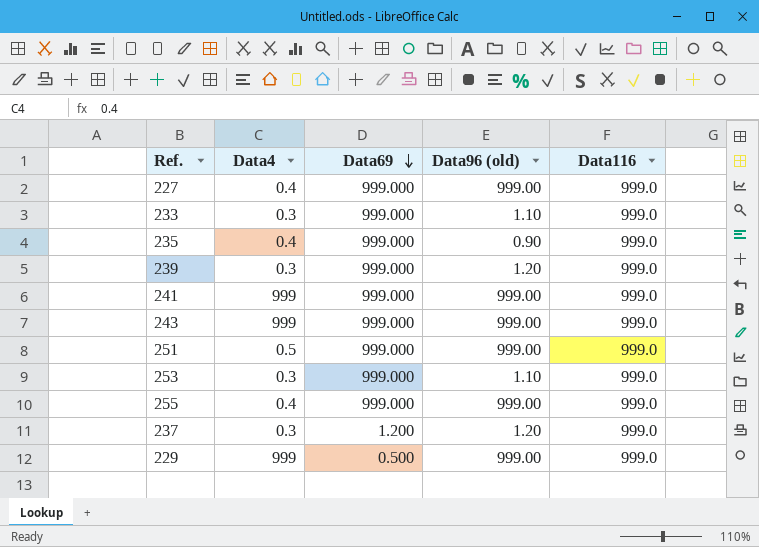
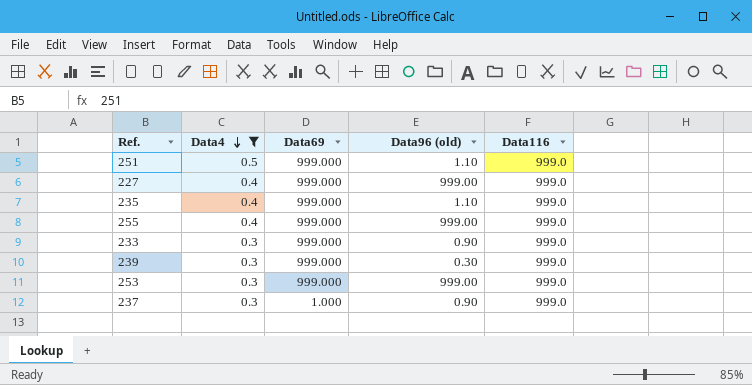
filter: none -> Data4 != 999
row order: Data69 descending -> Data4 descending
251 | Data96 (old): 999.00 -> 1.10
235 | Data96 (old): 0.90 -> 1.10
233 | Data96 (old): 1.10 -> 0.90
239 | Data96 (old): 1.20 -> 0.30
253 | Data96 (old): 1.10 -> 999.00
237 | Data69: 1.200 -> 1.000
237 | Data96 (old): 1.20 -> 0.90

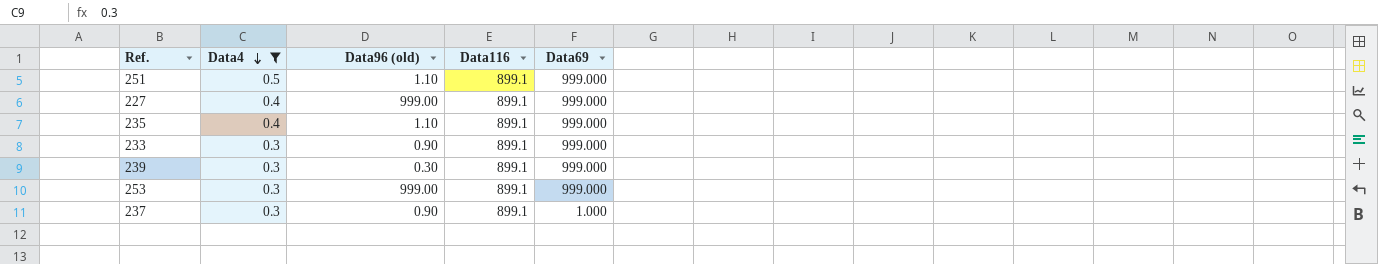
column Data69 | position: 3 -> 5
row 255: 0.4 | 999.000 | 999.00 | 999.0 -> none
251 | Data116: 999.0 -> 899.1
227 | Data116: 999.0 -> 899.1
235 | Data116: 999.0 -> 899.1
233 | Data116: 999.0 -> 899.1
239 | Data116: 999.0 -> 899.1
253 | Data116: 999.0 -> 899.1
237 | Data116: 999.0 -> 899.1

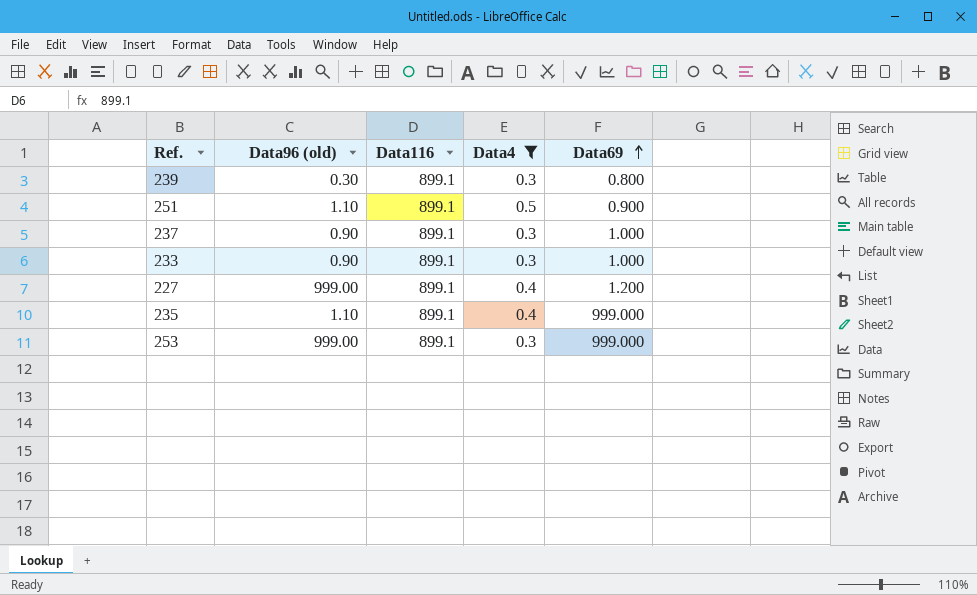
row order: Data4 descending -> Data69 ascending
column Data4 | position: 2 -> 4
239 | Data69: 999.000 -> 0.800
251 | Data69: 999.000 -> 0.900
233 | Data69: 999.000 -> 1.000
227 | Data69: 999.000 -> 1.200

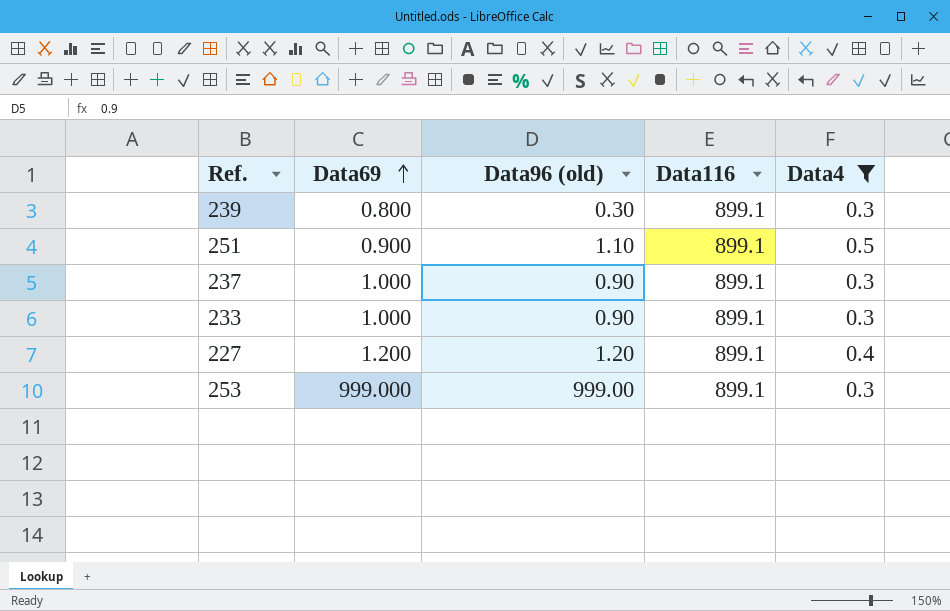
column Data69 | position: 5 -> 2
row 235: 1.10 | 899.1 | 0.4 | 999.000 -> none
227 | Data96 (old): 999.00 -> 1.20

